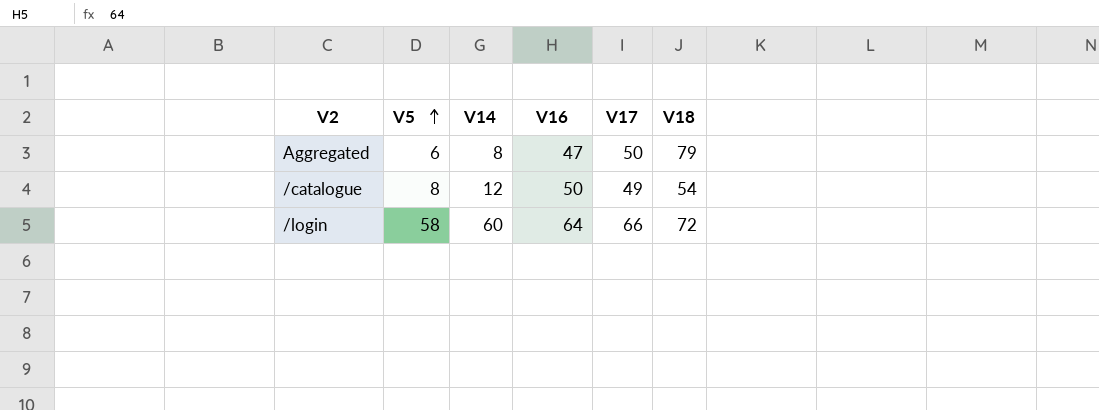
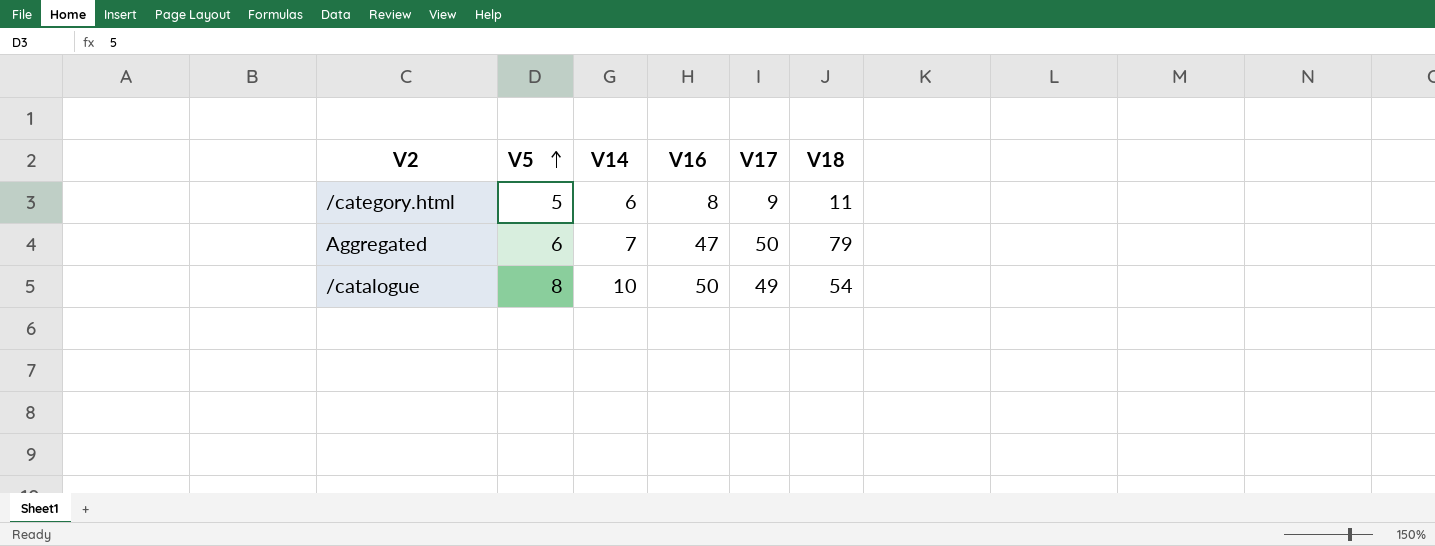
row /login: 58 | 60 | 64 | 66 | 72 -> none
row /category.html: none -> 5 | 6 | 8 | 9 | 11
Aggregated | V14: 8 -> 7
/catalogue | V14: 12 -> 10

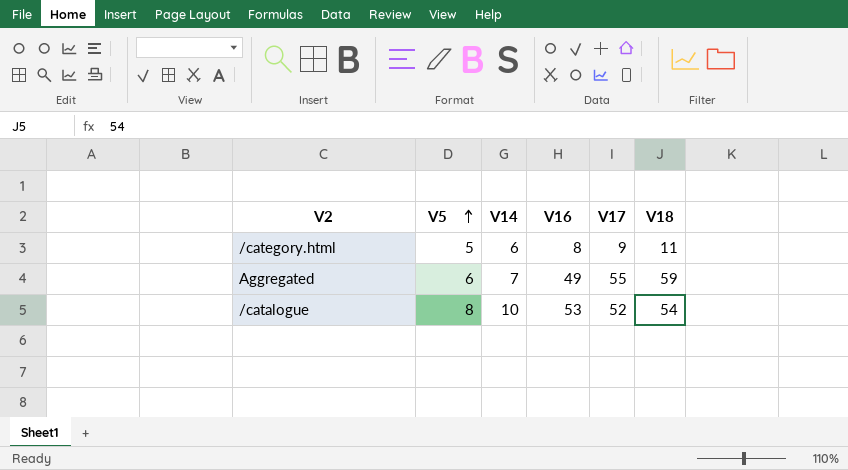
Aggregated | V16: 47 -> 49
Aggregated | V17: 50 -> 55
Aggregated | V18: 79 -> 59
/catalogue | V16: 50 -> 53
/catalogue | V17: 49 -> 52

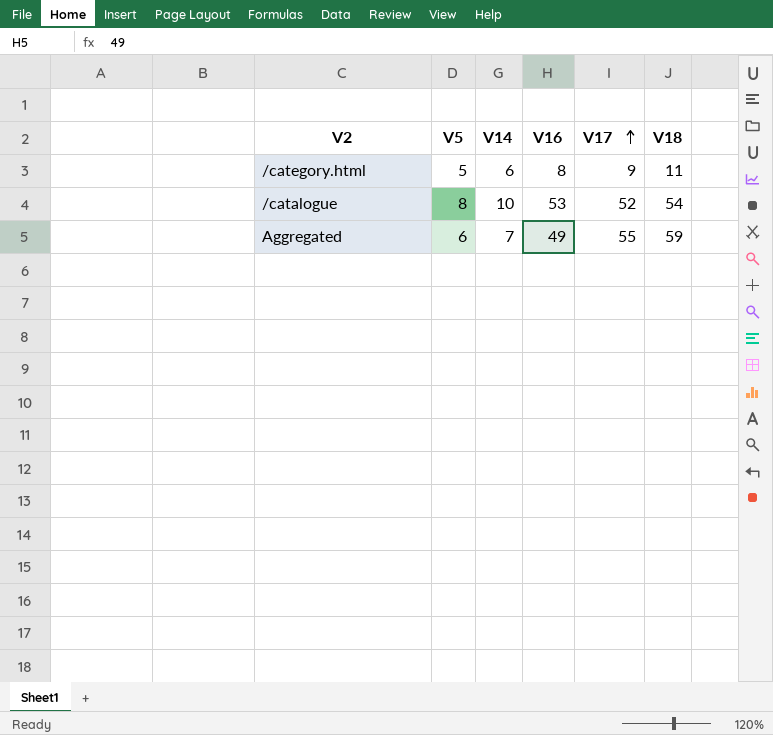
row order: V5 ascending -> V17 ascending

